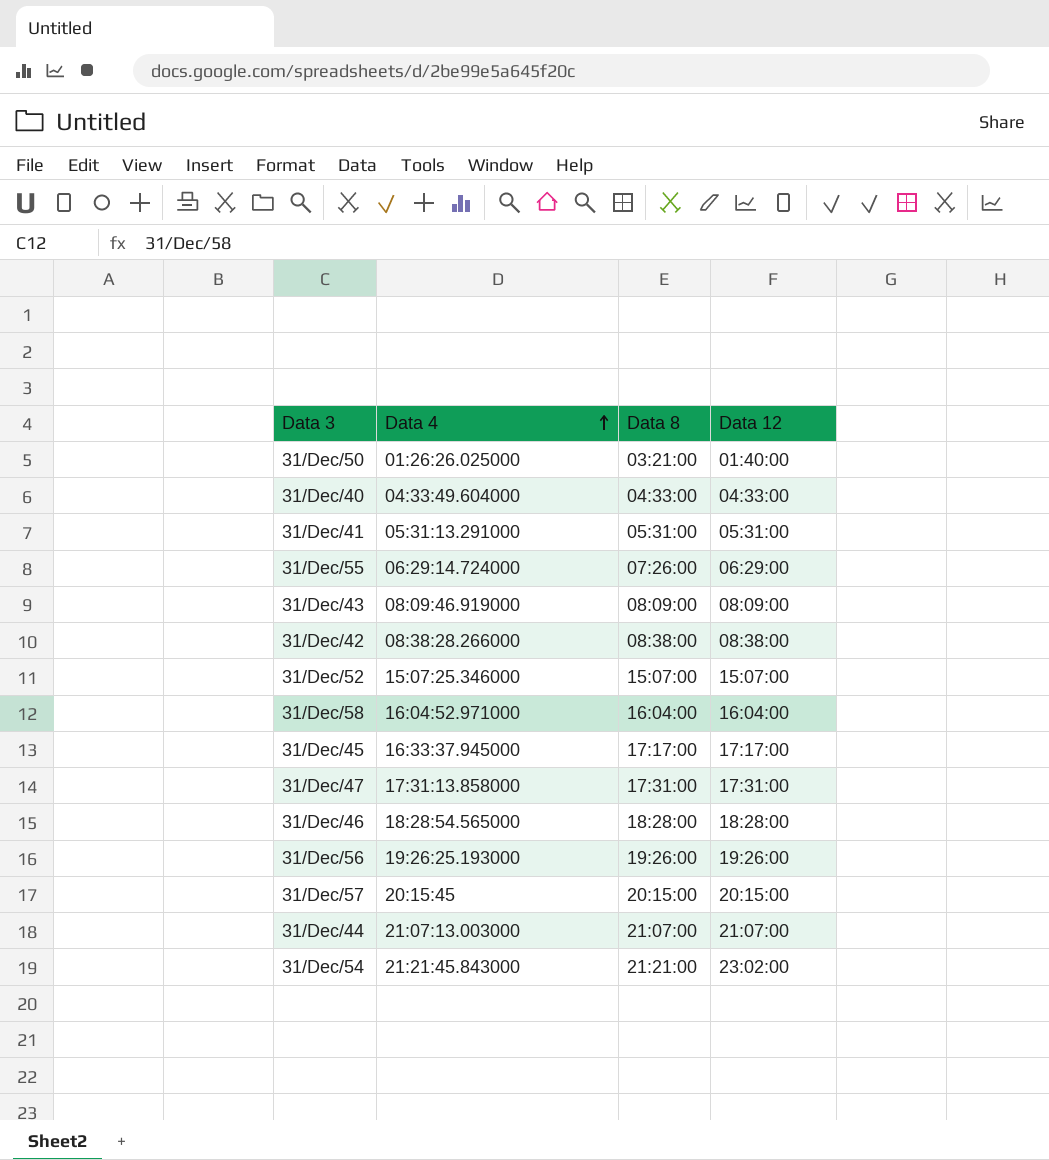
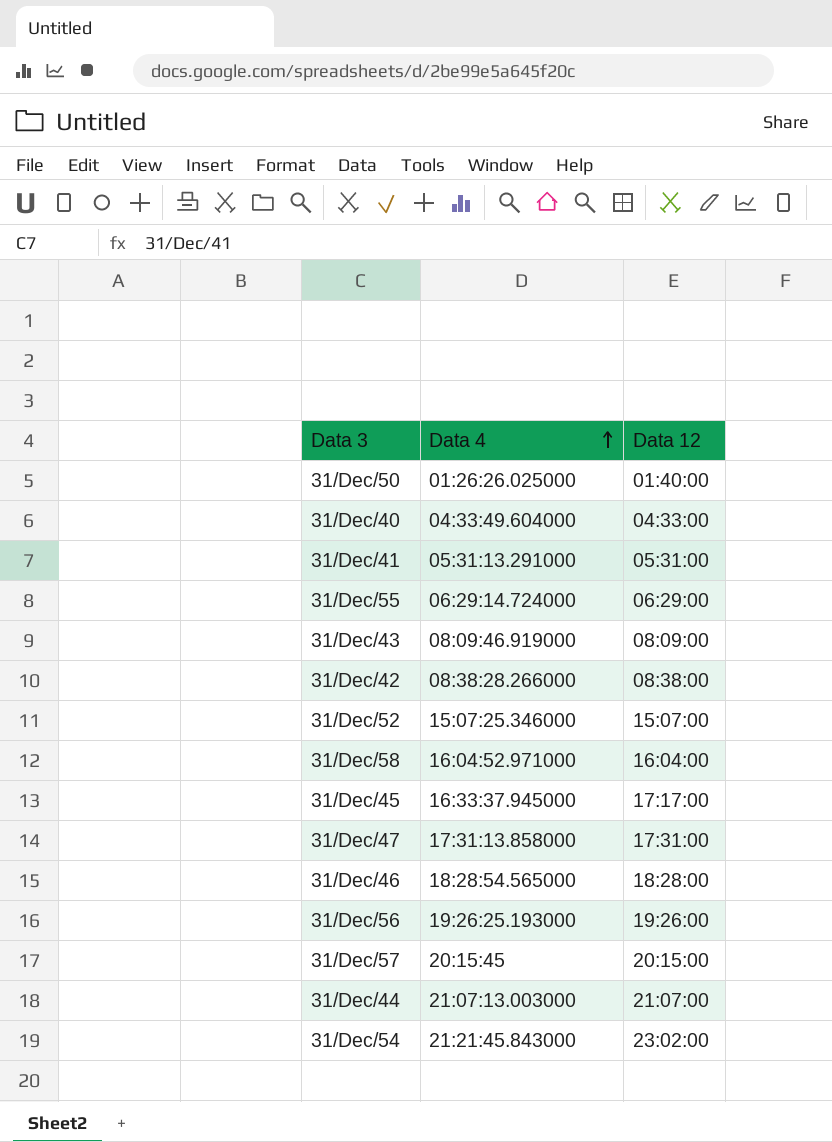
column Data 8 | position: 3 -> none

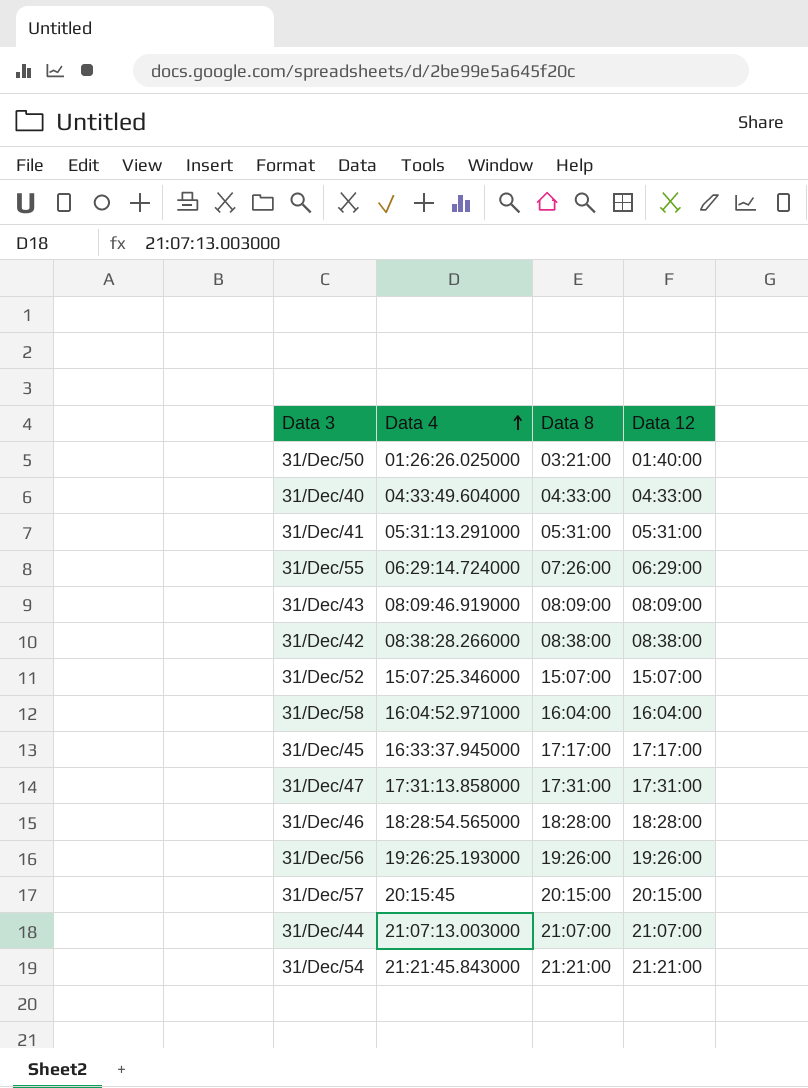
column Data 8 | position: none -> 3
31/Dec/54 | Data 12: 23:02:00 -> 21:21:00

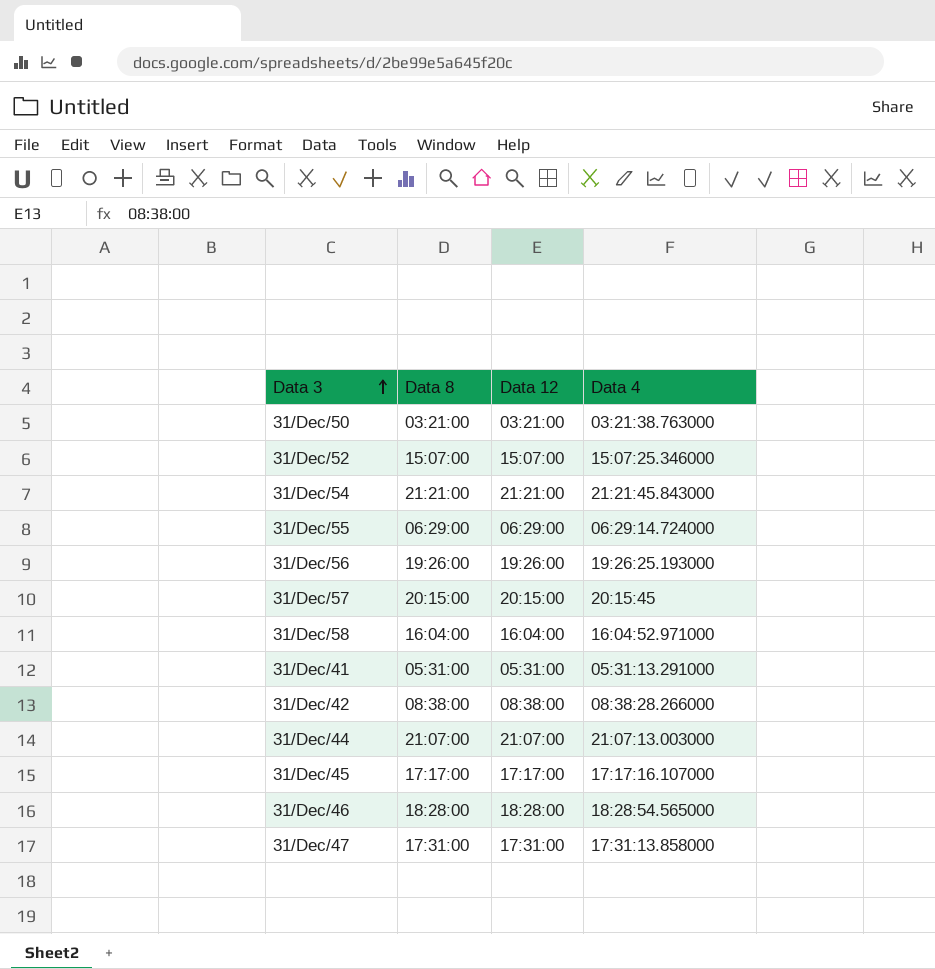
row order: Data 4 ascending -> Data 3 ascending
column Data 4 | position: 2 -> 4
row 31/Dec/40: 04:33:49.604000 | 04:33:00 | 04:33:00 -> none
row 31/Dec/43: 08:09:46.919000 | 08:09:00 | 08:09:00 -> none
31/Dec/50 | Data 12: 01:40:00 -> 03:21:00
31/Dec/50 | Data 4: 01:26:26.025000 -> 03:21:38.763000
31/Dec/55 | Data 8: 07:26:00 -> 06:29:00
31/Dec/45 | Data 4: 16:33:37.945000 -> 17:17:16.107000

